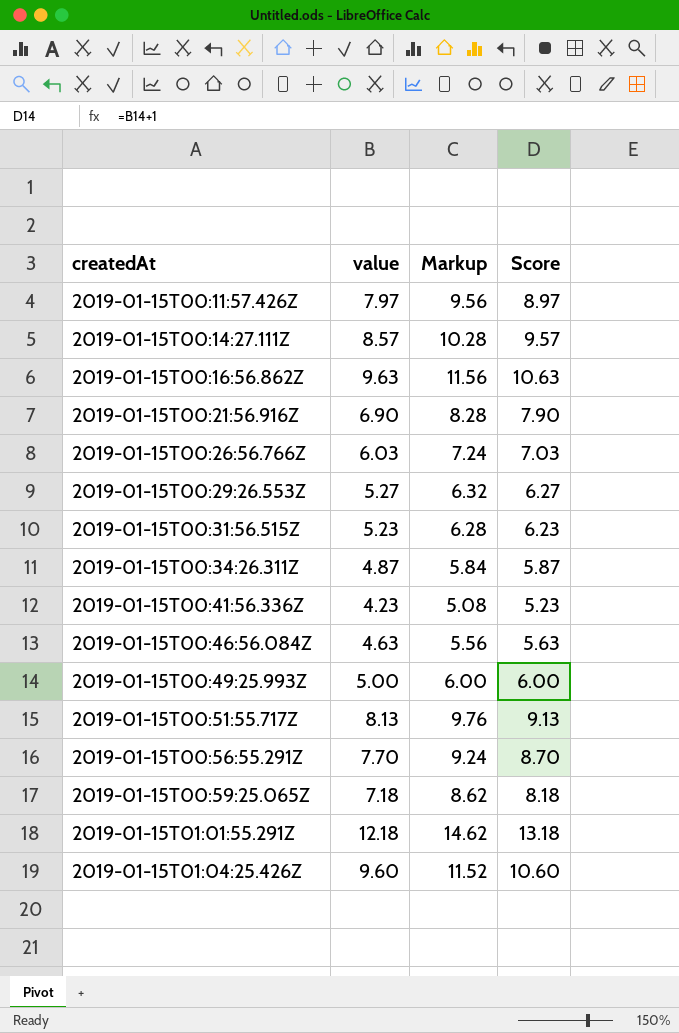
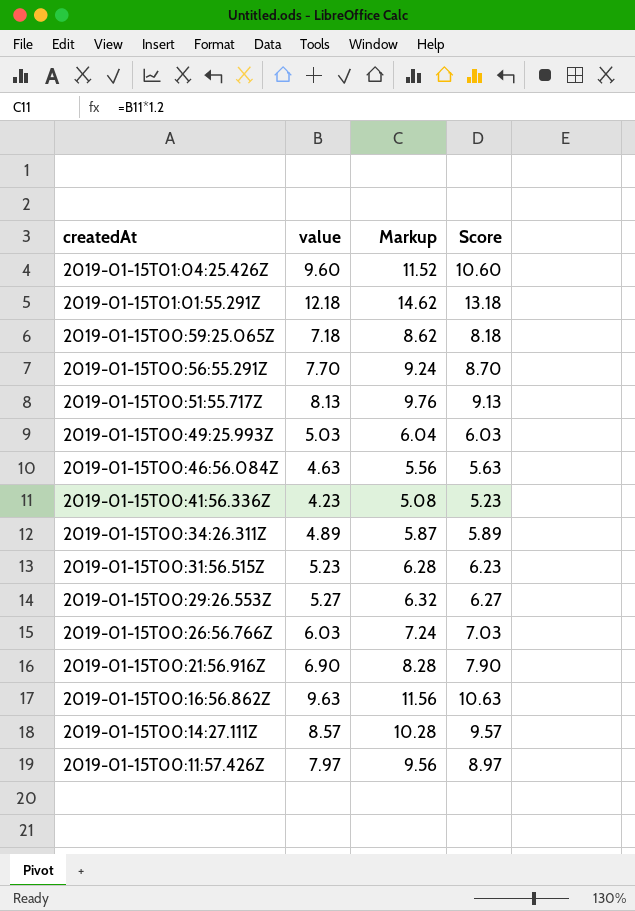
row order: createdAt ascending -> createdAt descending
2019-01-15T00:49:25.993Z | value: 5.00 -> 5.03
2019-01-15T00:49:25.993Z | Markup: 6.00 -> 6.04
2019-01-15T00:49:25.993Z | Score: 6.00 -> 6.03
2019-01-15T00:34:26.311Z | value: 4.87 -> 4.89
2019-01-15T00:34:26.311Z | Markup: 5.84 -> 5.87
2019-01-15T00:34:26.311Z | Score: 5.87 -> 5.89

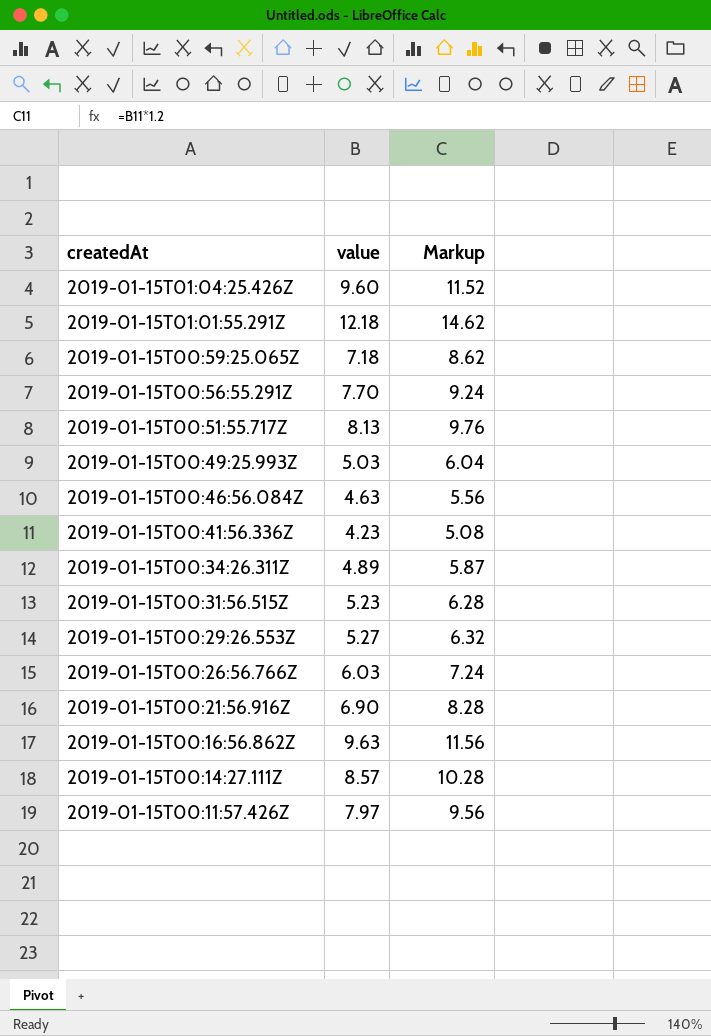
column Score | formula: [value] + 1 -> none

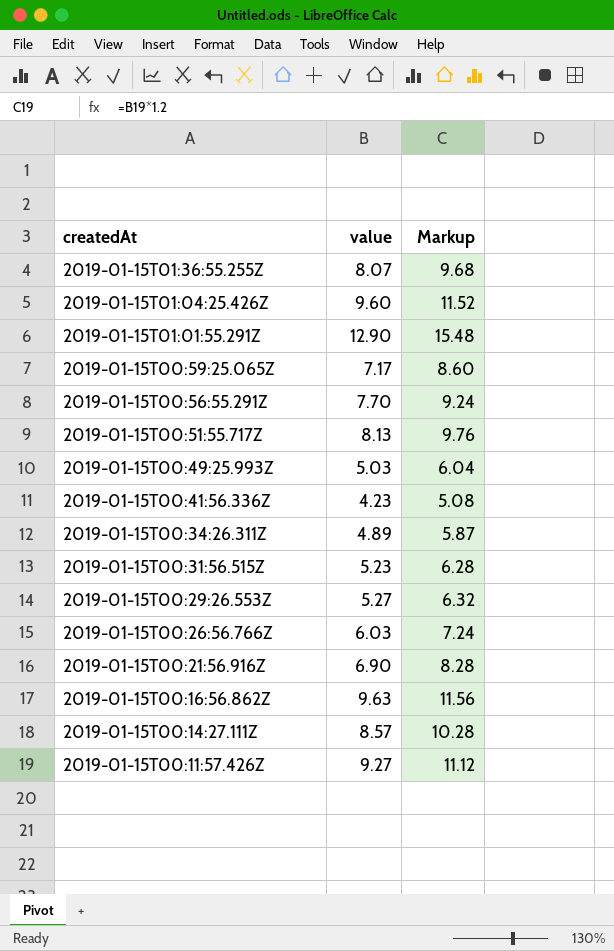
row 2019-01-15T00:46:56.084Z: 4.63 | 5.56 -> none
row 2019-01-15T01:36:55.255Z: none -> 8.07 | 9.68
2019-01-15T01:01:55.291Z | value: 12.18 -> 12.90
2019-01-15T01:01:55.291Z | Markup: 14.62 -> 15.48
2019-01-15T00:59:25.065Z | value: 7.18 -> 7.17
2019-01-15T00:59:25.065Z | Markup: 8.62 -> 8.60
2019-01-15T00:11:57.426Z | value: 7.97 -> 9.27
2019-01-15T00:11:57.426Z | Markup: 9.56 -> 11.12

